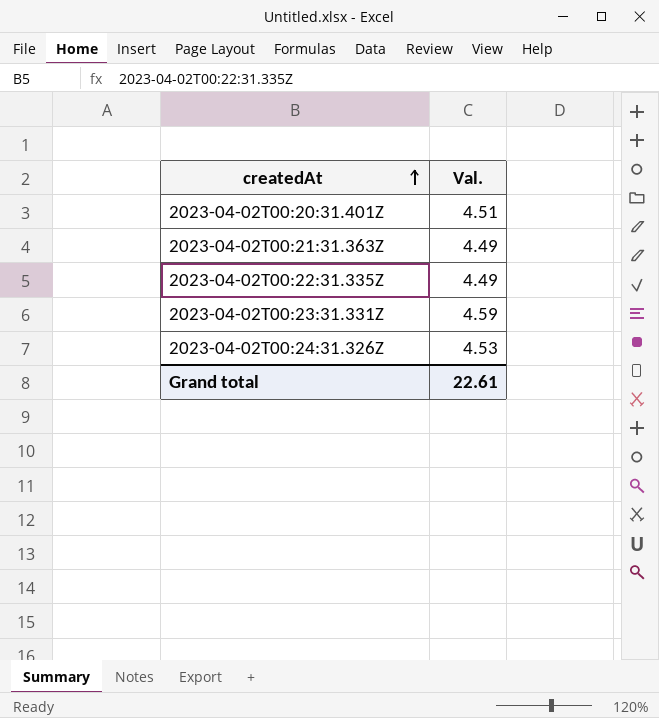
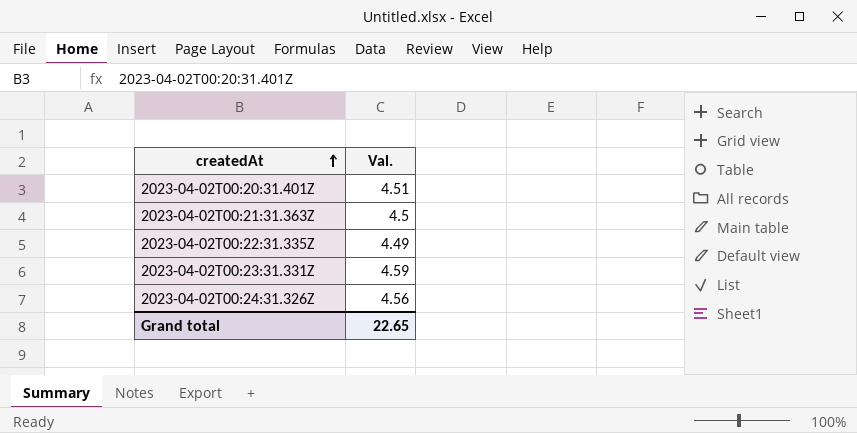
2023-04-02T00:21:31.363Z | Val.: 4.49 -> 4.5
2023-04-02T00:24:31.326Z | Val.: 4.53 -> 4.56
Grand total | Val.: 22.61 -> 22.65

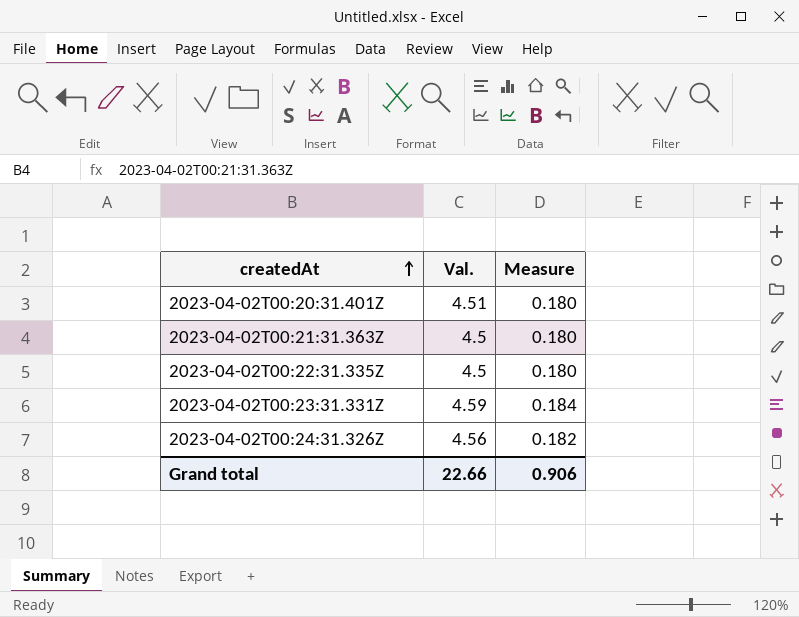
column Measure | formula: none -> [Val.] * 0.04
2023-04-02T00:22:31.335Z | Val.: 4.49 -> 4.5
Grand total | Val.: 22.65 -> 22.66

